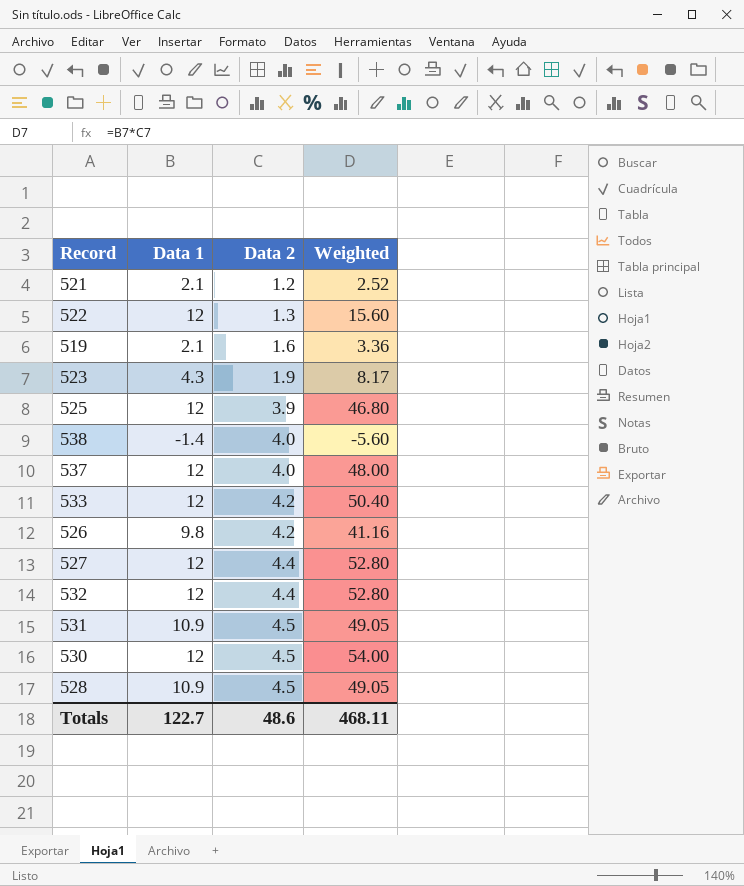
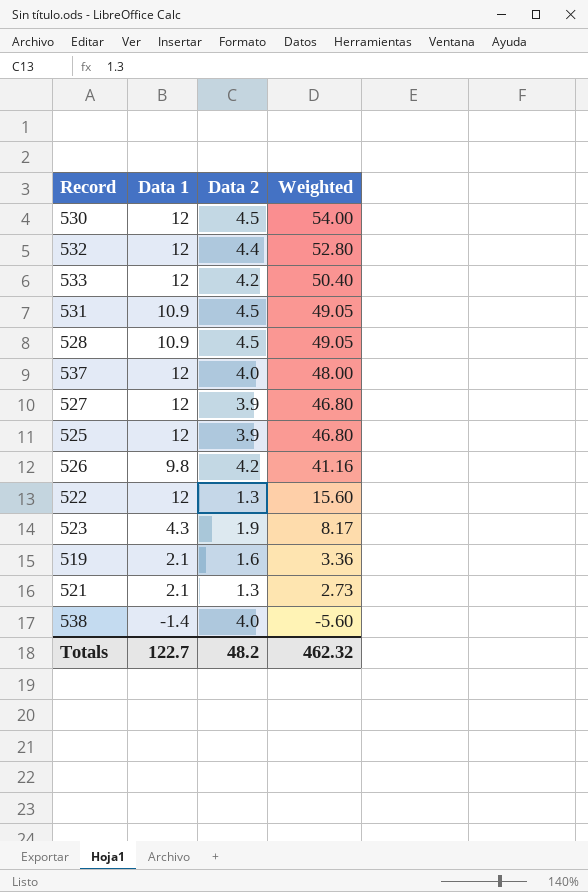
row order: Data 2 ascending -> Weighted descending
527 | Data 2: 4.4 -> 3.9
527 | Weighted: 52.80 -> 46.80
521 | Data 2: 1.2 -> 1.3
521 | Weighted: 2.52 -> 2.73
Totals | Data 2: 48.6 -> 48.2
Totals | Weighted: 468.11 -> 462.32

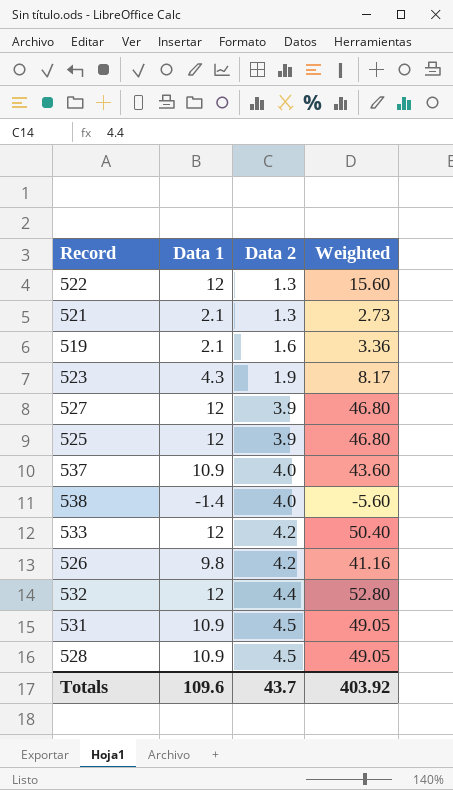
row order: Weighted descending -> Data 2 ascending
row 530: 12 | 4.5 | 54.00 -> none
537 | Data 1: 12 -> 10.9
537 | Weighted: 48.00 -> 43.60
Totals | Data 1: 122.7 -> 109.6
Totals | Data 2: 48.2 -> 43.7
Totals | Weighted: 462.32 -> 403.92

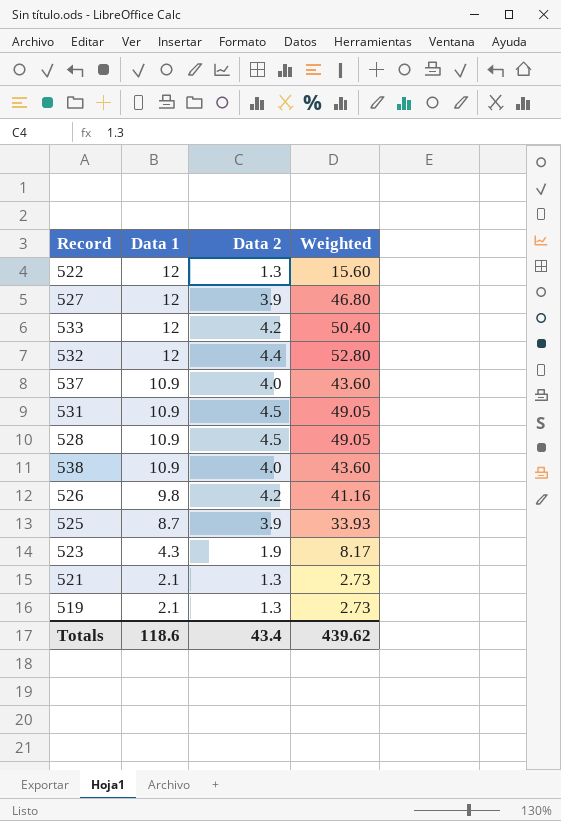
row order: Data 2 ascending -> Data 1 descending
538 | Data 1: -1.4 -> 10.9
538 | Weighted: -5.60 -> 43.60
525 | Data 1: 12 -> 8.7
525 | Weighted: 46.80 -> 33.93
519 | Data 2: 1.6 -> 1.3
519 | Weighted: 3.36 -> 2.73
Totals | Data 1: 109.6 -> 118.6
Totals | Data 2: 43.7 -> 43.4
Totals | Weighted: 403.92 -> 439.62

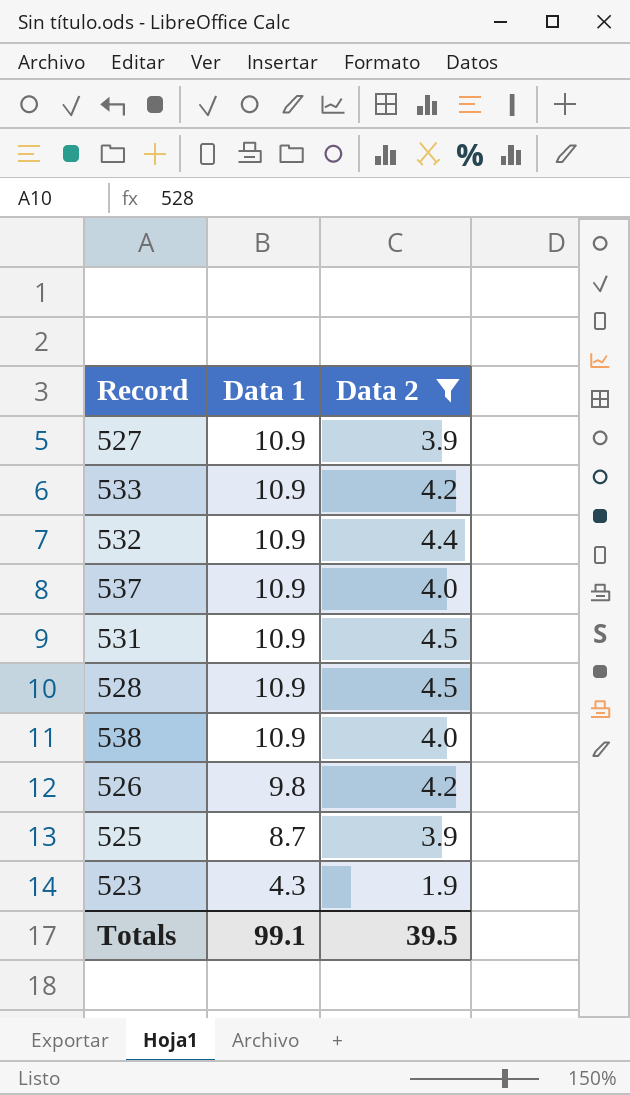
filter: none -> Data 2 != 1.3
column Weighted | formula: [Data 1] * [Data 2] -> none
527 | Data 1: 12 -> 10.9
533 | Data 1: 12 -> 10.9
532 | Data 1: 12 -> 10.9
Totals | Data 1: 118.6 -> 99.1
Totals | Data 2: 43.4 -> 39.5

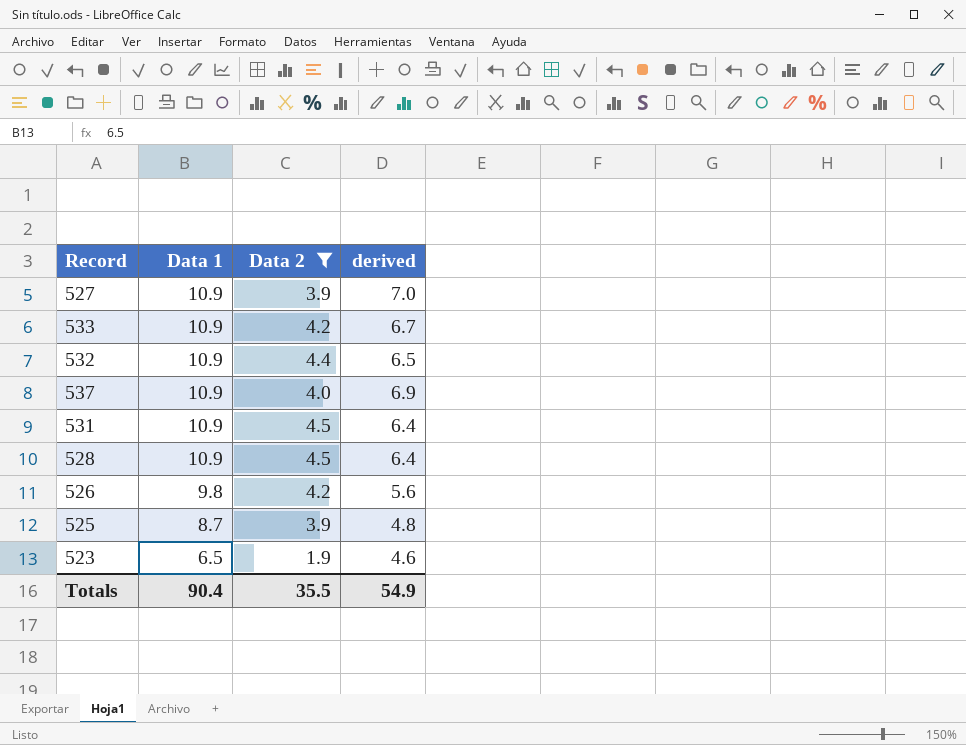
column derived | formula: none -> [Data 1] - [Data 2]
row 538: 10.9 | 4.0 -> none
523 | Data 1: 4.3 -> 6.5
Totals | Data 1: 99.1 -> 90.4
Totals | Data 2: 39.5 -> 35.5

